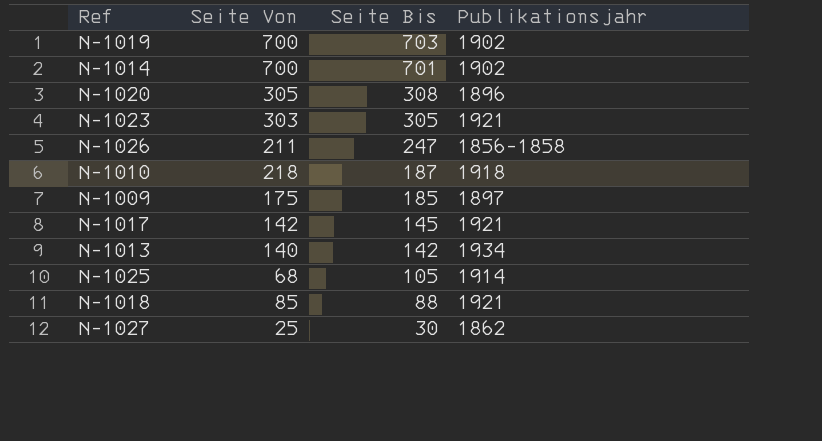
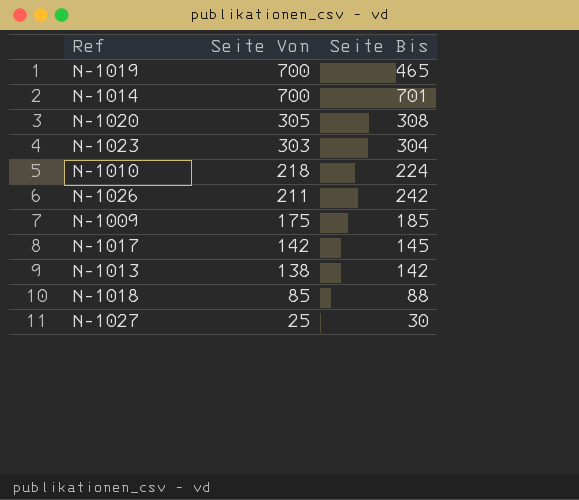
row order: Seite Bis descending -> Seite Von descending
column Publikationsjahr | position: 4 -> none
row N-1025: 68 | 105 | 1914 -> none
N-1019 | Seite Bis: 703 -> 465
N-1023 | Seite Bis: 305 -> 304
N-1010 | Seite Bis: 187 -> 224
N-1026 | Seite Bis: 247 -> 242
N-1013 | Seite Von: 140 -> 138

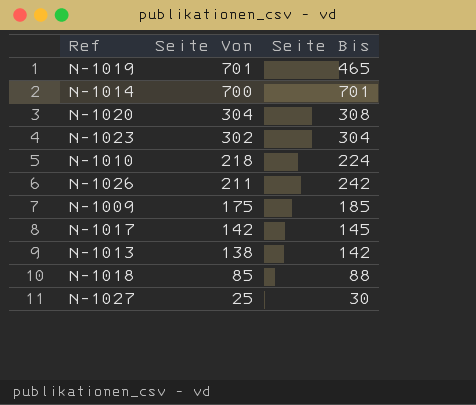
N-1019 | Seite Von: 700 -> 701
N-1020 | Seite Von: 305 -> 304
N-1023 | Seite Von: 303 -> 302

